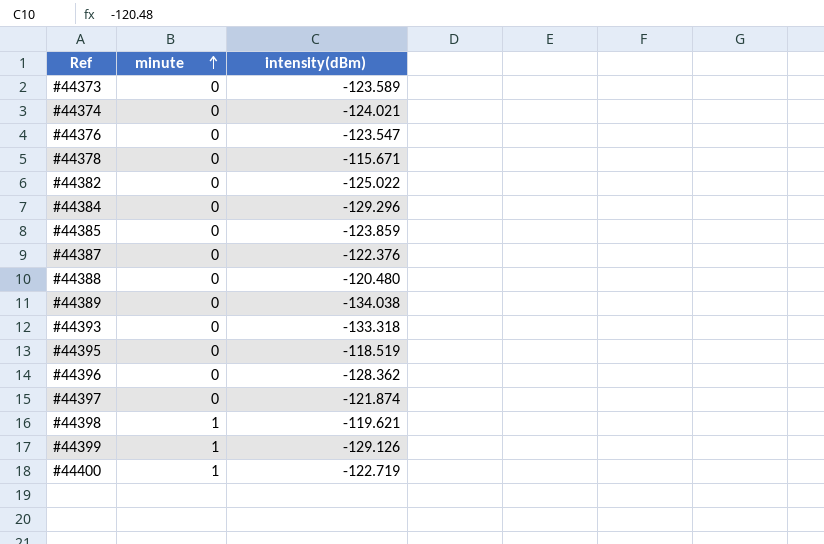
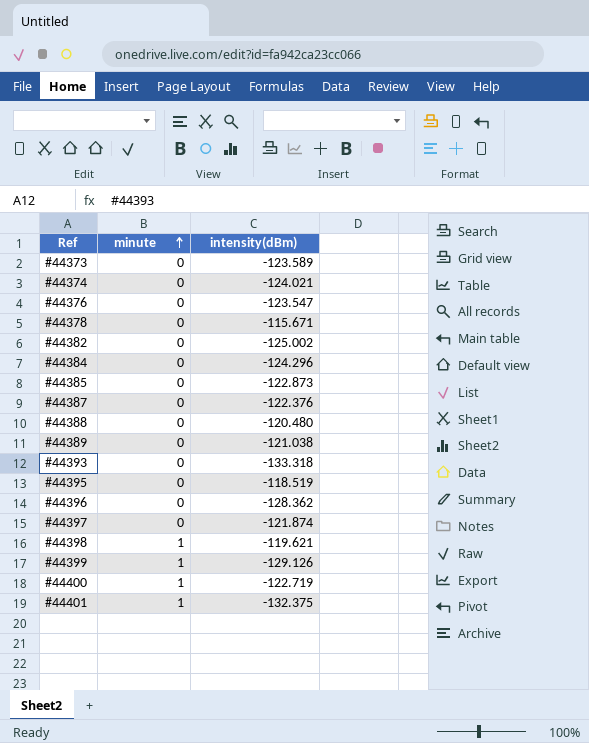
#44382 | intensity(dBm): -125.022 -> -125.002
#44384 | intensity(dBm): -129.296 -> -124.296
#44385 | intensity(dBm): -123.859 -> -122.873
#44389 | intensity(dBm): -134.038 -> -121.038
row #44401: none -> 1 | -132.375

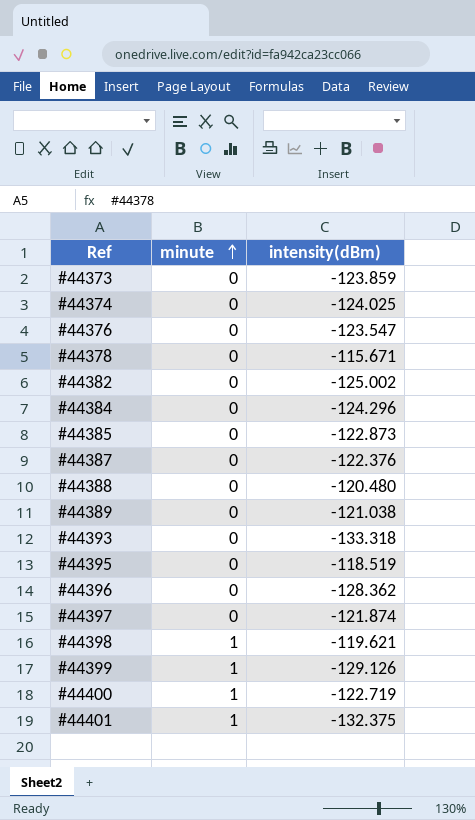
#44373 | intensity(dBm): -123.589 -> -123.859
#44374 | intensity(dBm): -124.021 -> -124.025

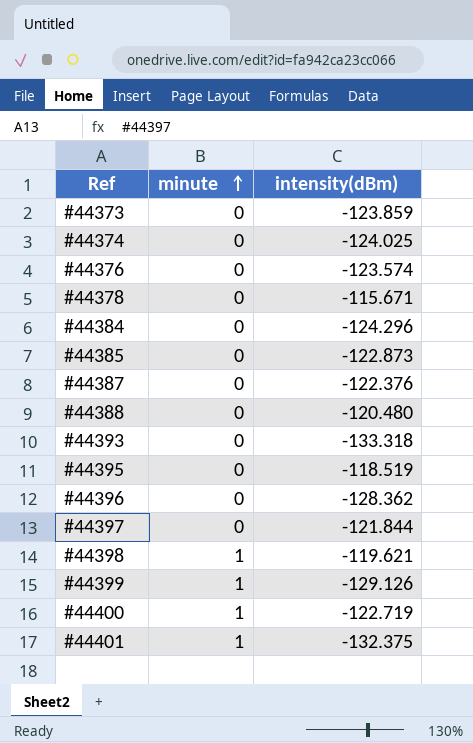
row #44382: 0 | -125.002 -> none
row #44389: 0 | -121.038 -> none
#44376 | intensity(dBm): -123.547 -> -123.574
#44397 | intensity(dBm): -121.874 -> -121.844

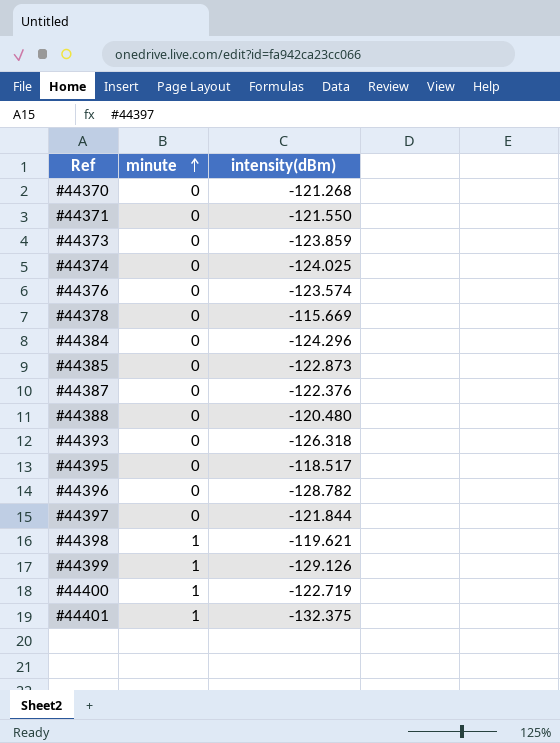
row #44370: none -> 0 | -121.268
row #44371: none -> 0 | -121.550
#44378 | intensity(dBm): -115.671 -> -115.669
#44393 | intensity(dBm): -133.318 -> -126.318
#44395 | intensity(dBm): -118.519 -> -118.517
#44396 | intensity(dBm): -128.362 -> -128.782

